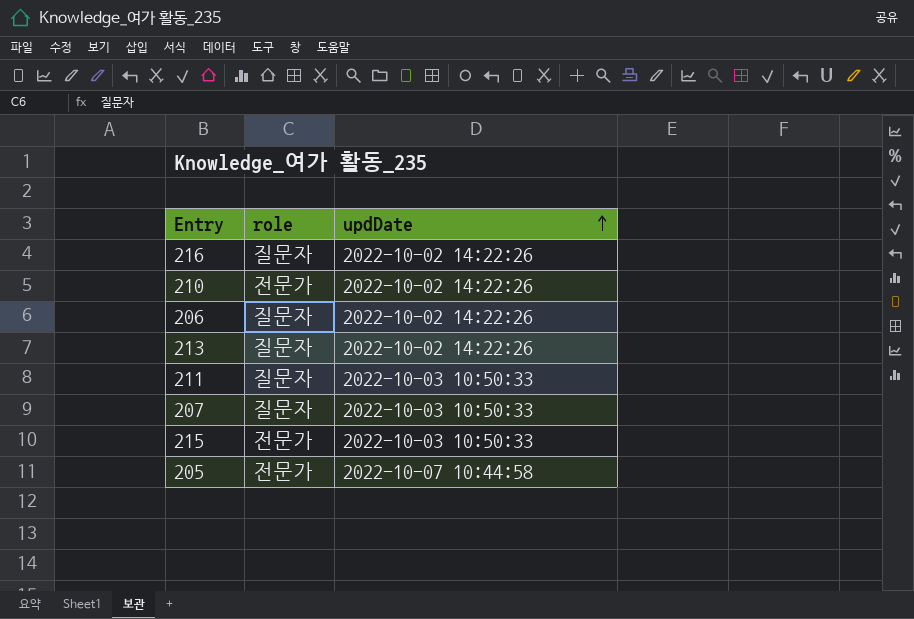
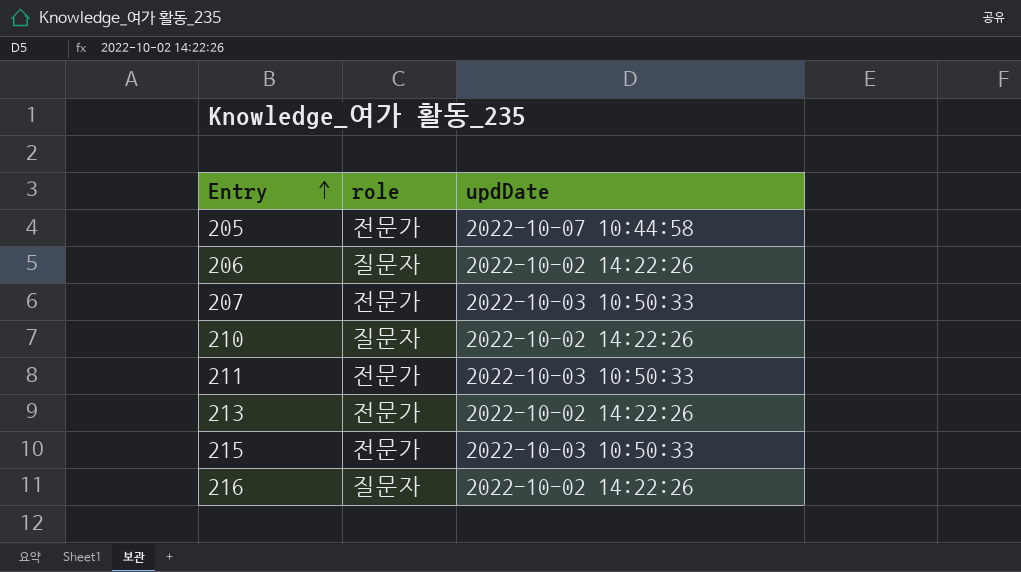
row order: updDate ascending -> Entry ascending
207 | role: 질문자 -> 전문가
210 | role: 전문가 -> 질문자
211 | role: 질문자 -> 전문가
213 | role: 질문자 -> 전문가

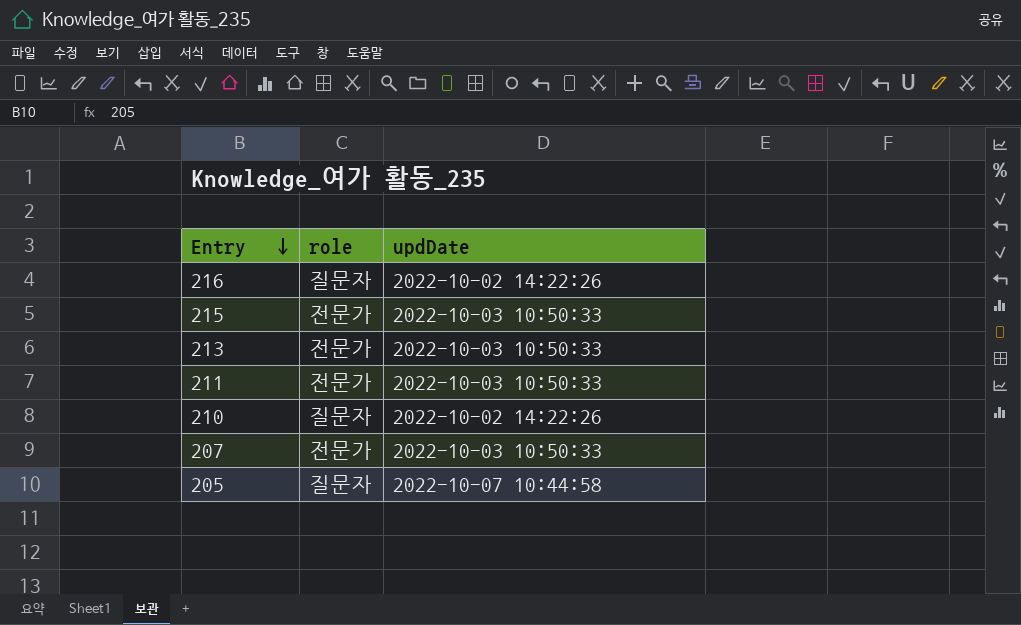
row order: Entry ascending -> Entry descending
row 206: 질문자 | 2022-10-02 14:22:26 -> none
213 | updDate: 2022-10-02 14:22:26 -> 2022-10-03 10:50:33
205 | role: 전문가 -> 질문자

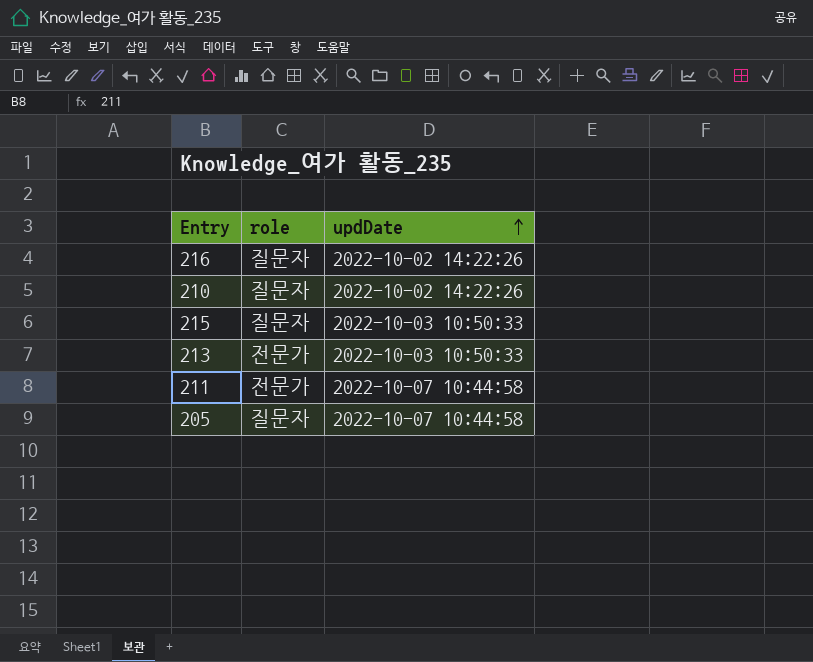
row order: Entry descending -> updDate ascending
row 207: 전문가 | 2022-10-03 10:50:33 -> none
215 | role: 전문가 -> 질문자
211 | updDate: 2022-10-03 10:50:33 -> 2022-10-07 10:44:58

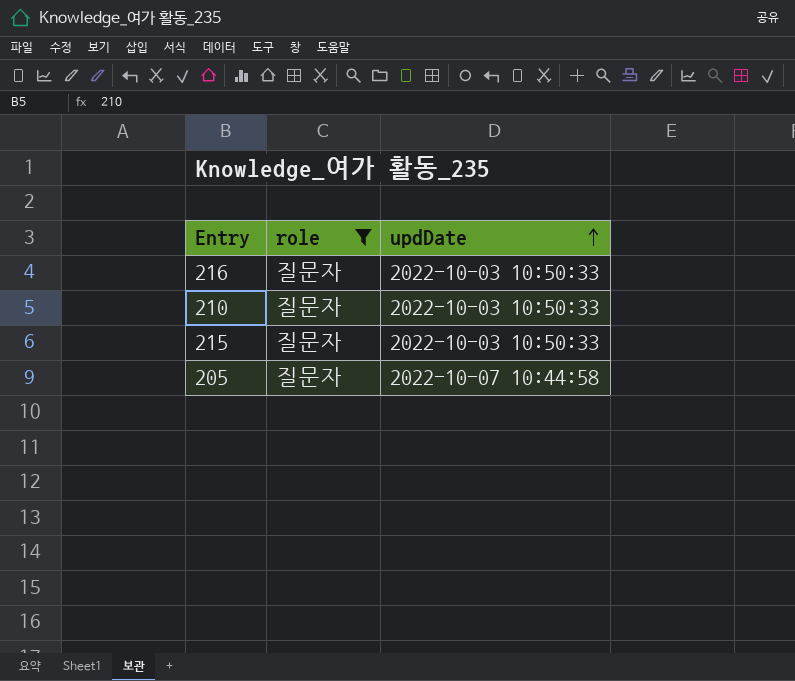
filter: none -> role = 질문자
216 | updDate: 2022-10-02 14:22:26 -> 2022-10-03 10:50:33
210 | updDate: 2022-10-02 14:22:26 -> 2022-10-03 10:50:33

